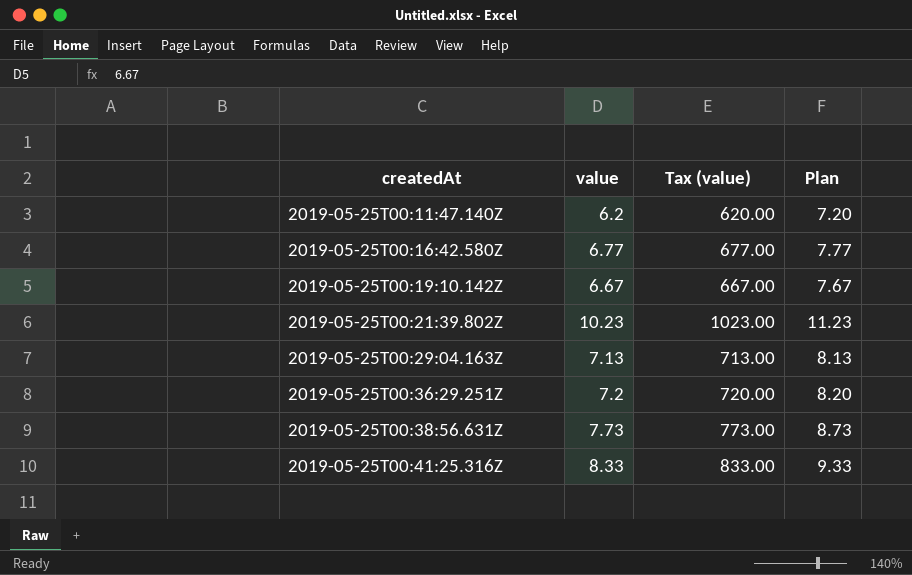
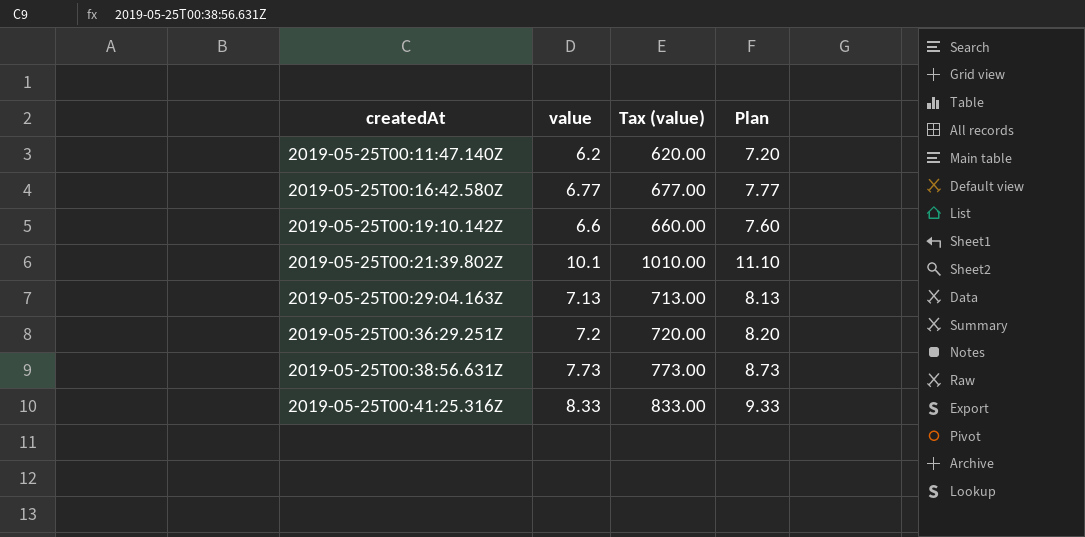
2019-05-25T00:19:10.142Z | value: 6.67 -> 6.6
2019-05-25T00:19:10.142Z | Tax (value): 667.00 -> 660.00
2019-05-25T00:19:10.142Z | Plan: 7.67 -> 7.60
2019-05-25T00:21:39.802Z | value: 10.23 -> 10.1
2019-05-25T00:21:39.802Z | Tax (value): 1023.00 -> 1010.00
2019-05-25T00:21:39.802Z | Plan: 11.23 -> 11.10

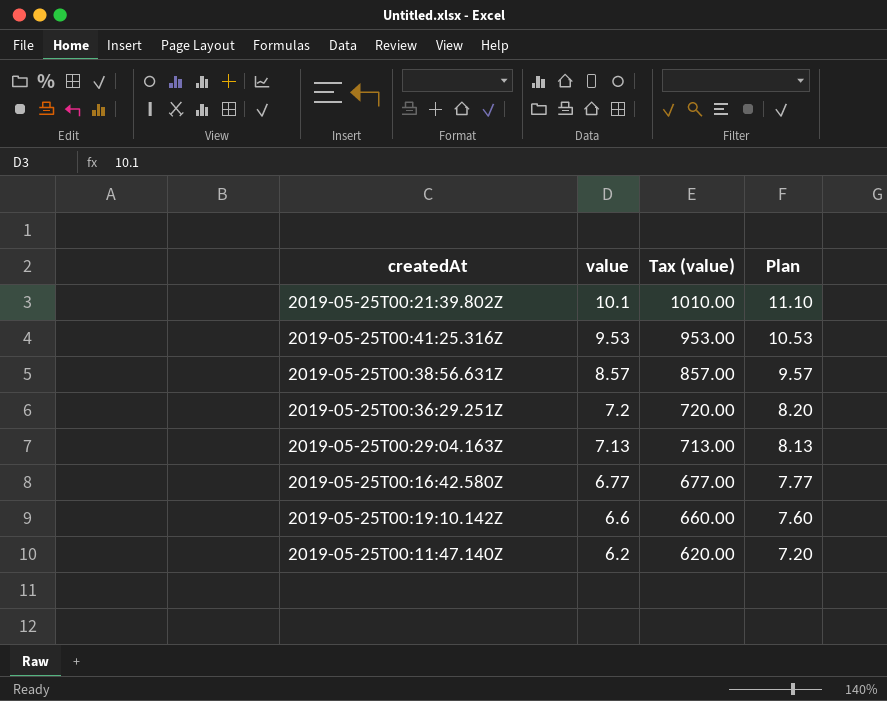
row order: createdAt ascending -> value descending
2019-05-25T00:41:25.316Z | value: 8.33 -> 9.53
2019-05-25T00:41:25.316Z | Tax (value): 833.00 -> 953.00
2019-05-25T00:41:25.316Z | Plan: 9.33 -> 10.53
2019-05-25T00:38:56.631Z | value: 7.73 -> 8.57
2019-05-25T00:38:56.631Z | Tax (value): 773.00 -> 857.00
2019-05-25T00:38:56.631Z | Plan: 8.73 -> 9.57

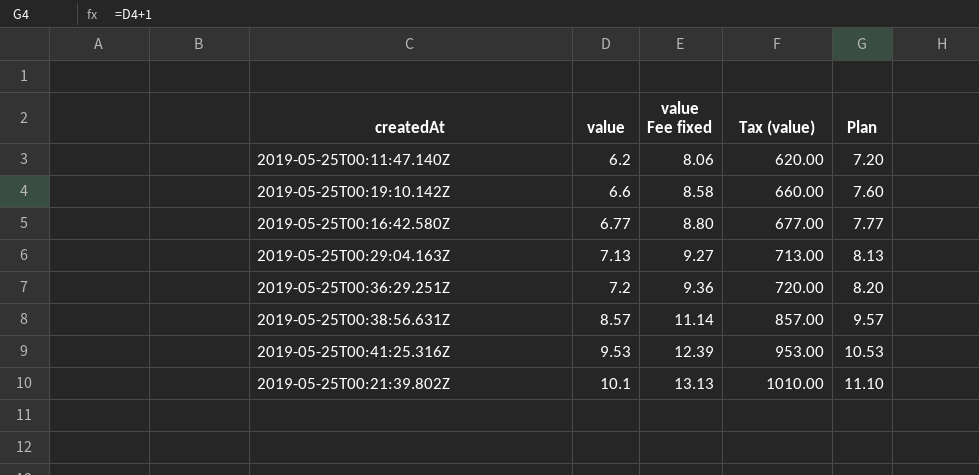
row order: value descending -> value ascending
column value Fee fixed | formula: none -> [value] * 1.3

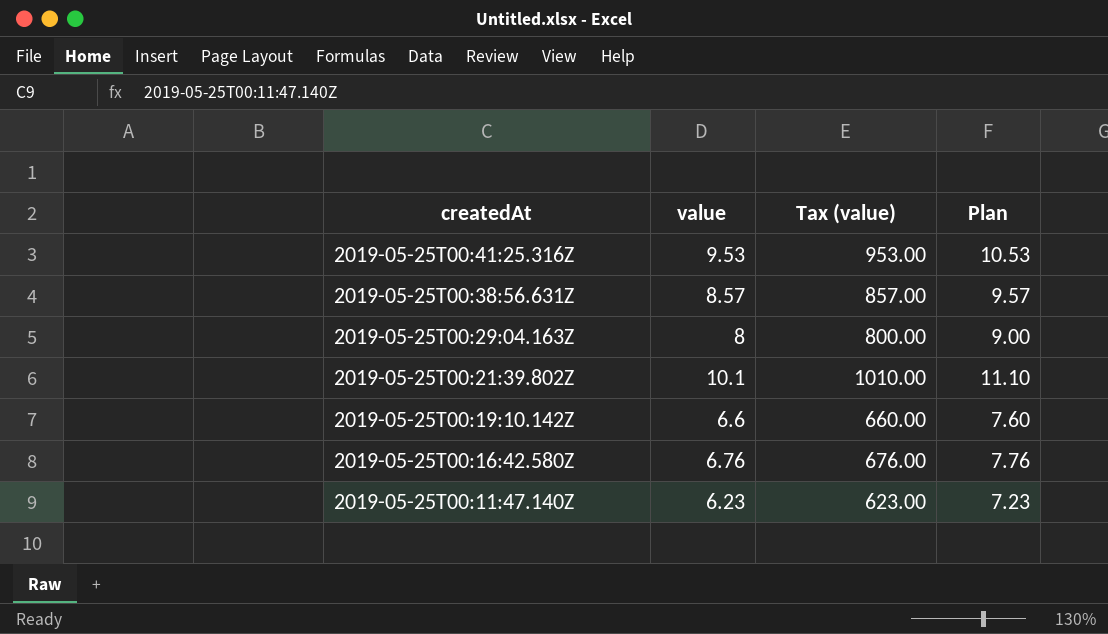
row order: value ascending -> createdAt descending
column value Fee fixed | formula: [value] * 1.3 -> none
row 2019-05-25T00:36:29.251Z: 7.2 | 9.36 | 720.00 | 8.20 -> none
2019-05-25T00:29:04.163Z | value: 7.13 -> 8
2019-05-25T00:29:04.163Z | Tax (value): 713.00 -> 800.00
2019-05-25T00:29:04.163Z | Plan: 8.13 -> 9.00
2019-05-25T00:16:42.580Z | value: 6.77 -> 6.76
2019-05-25T00:16:42.580Z | Tax (value): 677.00 -> 676.00
2019-05-25T00:16:42.580Z | Plan: 7.77 -> 7.76
2019-05-25T00:11:47.140Z | value: 6.2 -> 6.23
2019-05-25T00:11:47.140Z | Tax (value): 620.00 -> 623.00
2019-05-25T00:11:47.140Z | Plan: 7.20 -> 7.23

